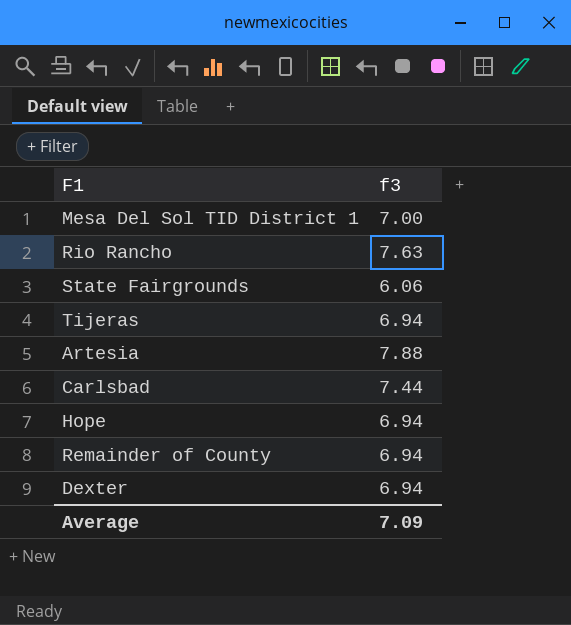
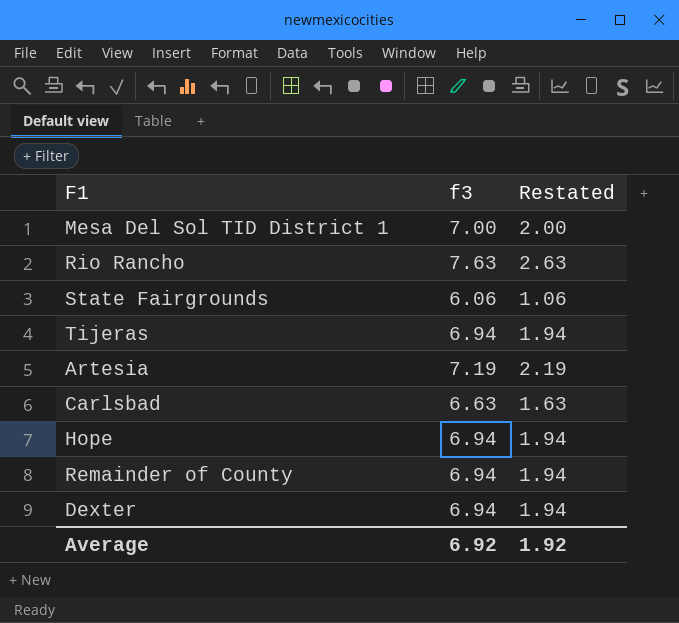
column Restated | formula: none -> [f3] - 5
Artesia | f3: 7.88 -> 7.19
Carlsbad | f3: 7.44 -> 6.63
Average | f3: 7.09 -> 6.92

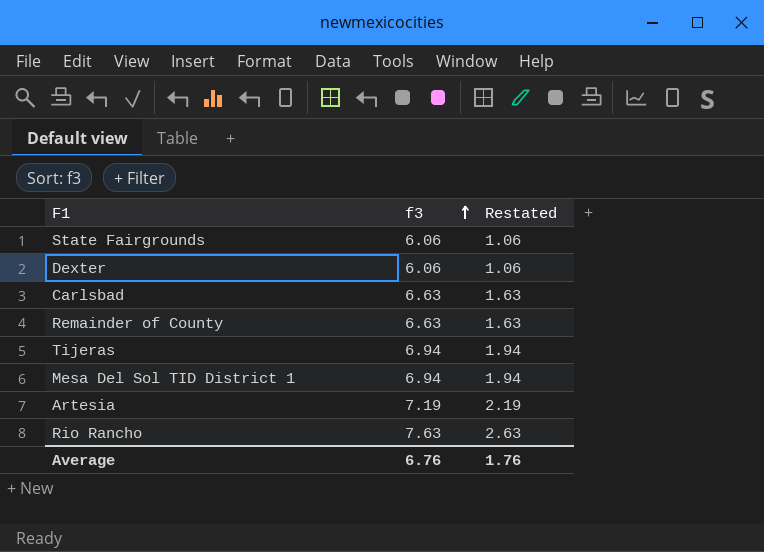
row order: none -> f3 ascending
row Hope: 6.94 | 1.94 -> none
Dexter | f3: 6.94 -> 6.06
Dexter | Restated: 1.94 -> 1.06
Remainder of County | f3: 6.94 -> 6.63
Remainder of County | Restated: 1.94 -> 1.63
Mesa Del Sol TID District 1 | f3: 7.00 -> 6.94
Mesa Del Sol TID District 1 | Restated: 2.00 -> 1.94
Average | f3: 6.92 -> 6.76
Average | Restated: 1.92 -> 1.76

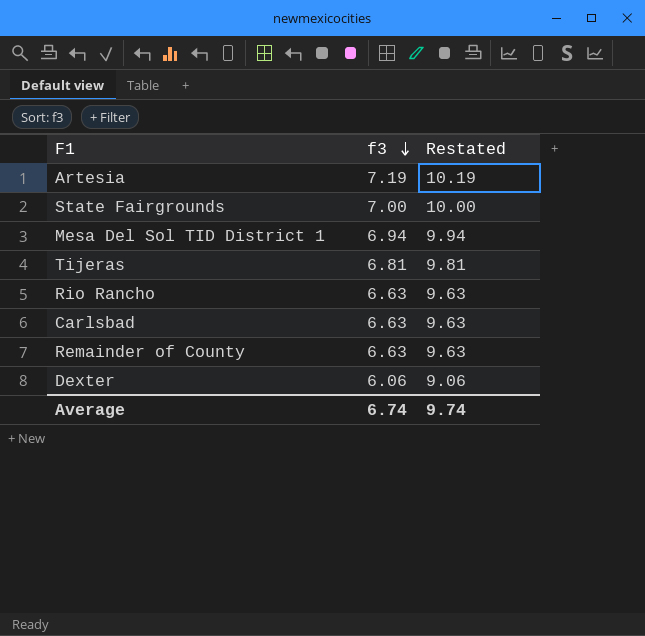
row order: f3 ascending -> f3 descending
column Restated | formula: [f3] - 5 -> [f3] + 3
State Fairgrounds | f3: 6.06 -> 7.00
Tijeras | f3: 6.94 -> 6.81
Rio Rancho | f3: 7.63 -> 6.63
Average | f3: 6.76 -> 6.74
Average | Restated: 1.76 -> 9.74

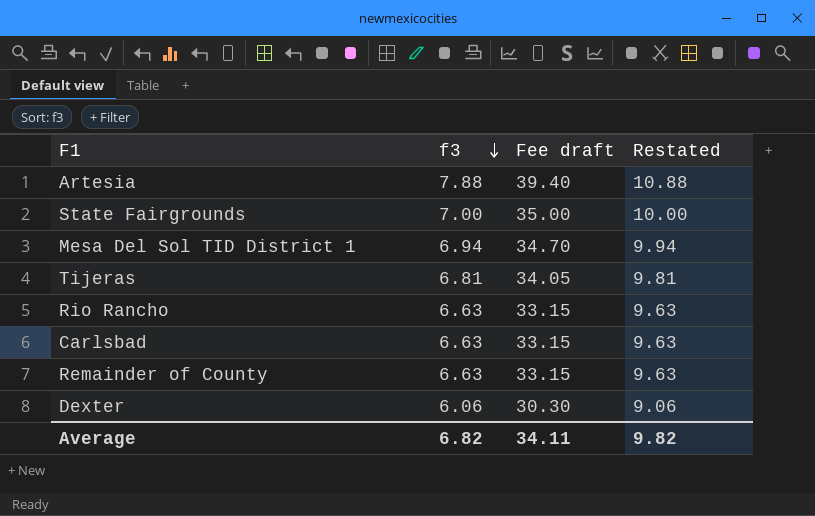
column Fee draft | formula: none -> [f3] * 5
Artesia | f3: 7.19 -> 7.88
Artesia | Restated: 10.19 -> 10.88
Average | f3: 6.74 -> 6.82
Average | Restated: 9.74 -> 9.82

